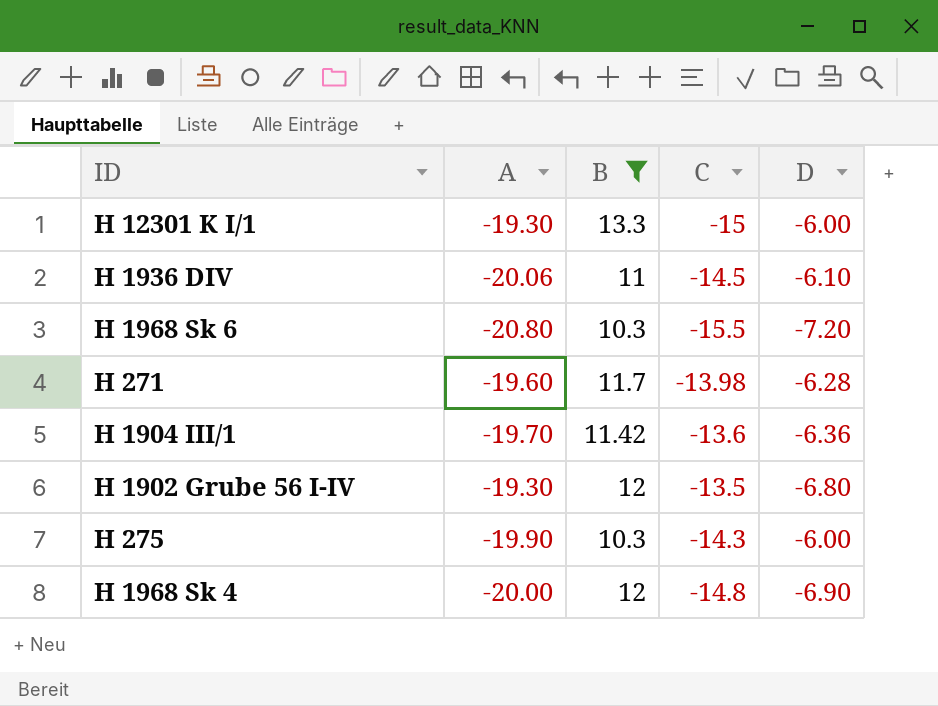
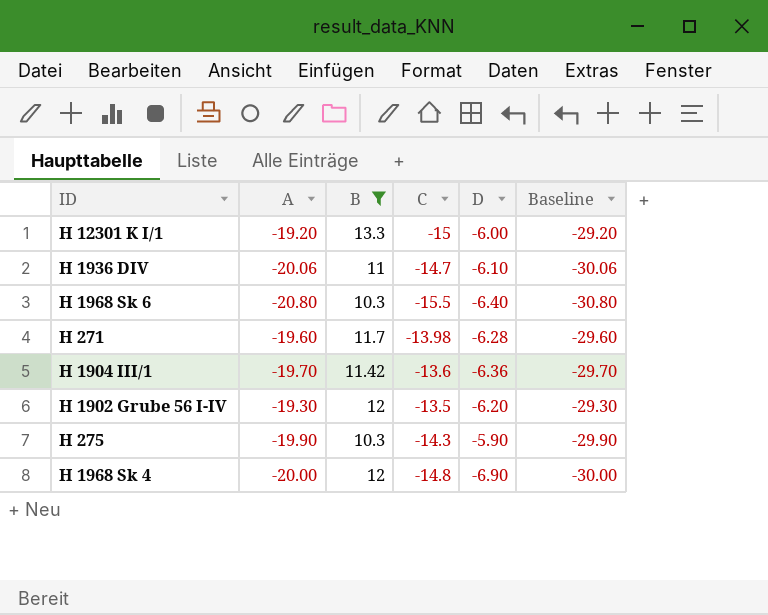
column Baseline | formula: none -> [A] - 10
H 12301 K I/1 | A: -19.30 -> -19.20
H 1936 DIV | C: -14.5 -> -14.7
H 1968 Sk 6 | D: -7.20 -> -6.40
H 1902 Grube 56 I-IV | D: -6.80 -> -6.20
H 275 | D: -6.00 -> -5.90

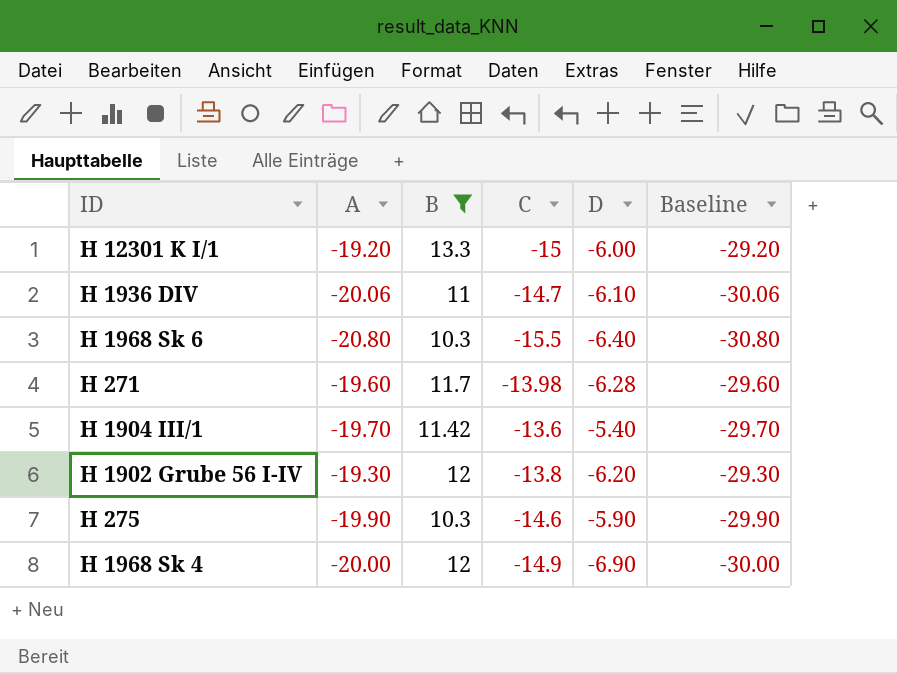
H 1904 III/1 | D: -6.36 -> -5.40
H 1902 Grube 56 I-IV | C: -13.5 -> -13.8
H 275 | C: -14.3 -> -14.6
H 1968 Sk 4 | C: -14.8 -> -14.9

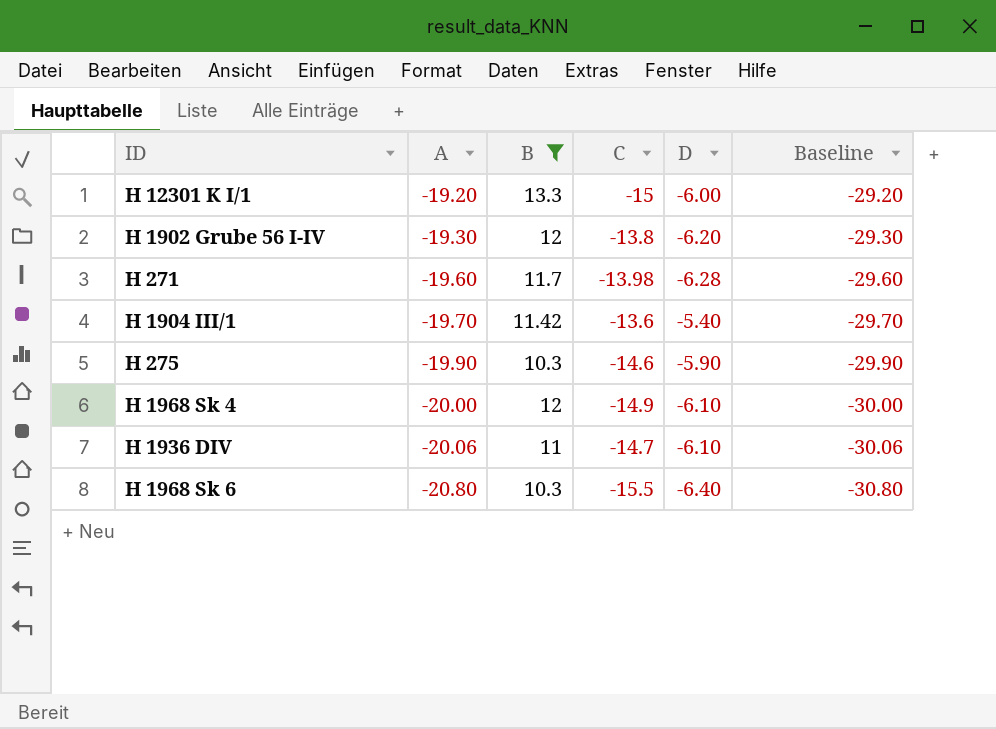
row order: none -> A descending
H 1968 Sk 4 | D: -6.90 -> -6.10

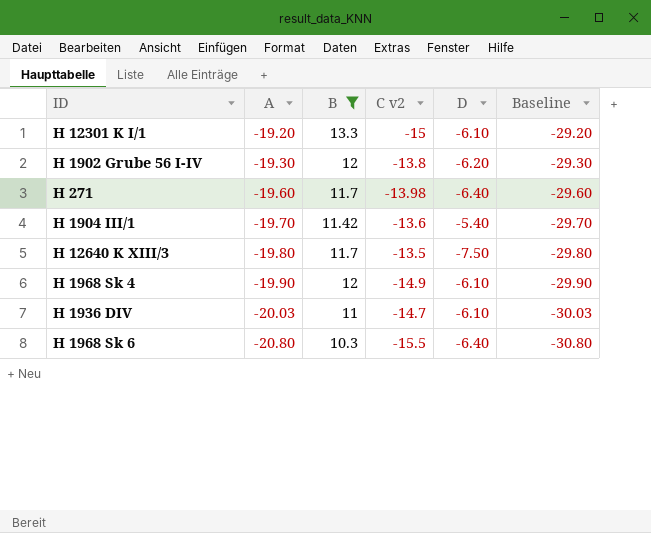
column name: C -> C v2
row H 275: -19.90 | 10.3 | -14.6 | -5.90 | -29.90 -> none
H 12301 K I/1 | D: -6.00 -> -6.10
H 271 | D: -6.28 -> -6.40
row H 12640 K XIII/3: none -> -19.80 | 11.7 | -13.5 | -7.50 | -29.80
H 1968 Sk 4 | A: -20.00 -> -19.90
H 1968 Sk 4 | Baseline: -30.00 -> -29.90
H 1936 DIV | A: -20.06 -> -20.03
H 1936 DIV | Baseline: -30.06 -> -30.03

